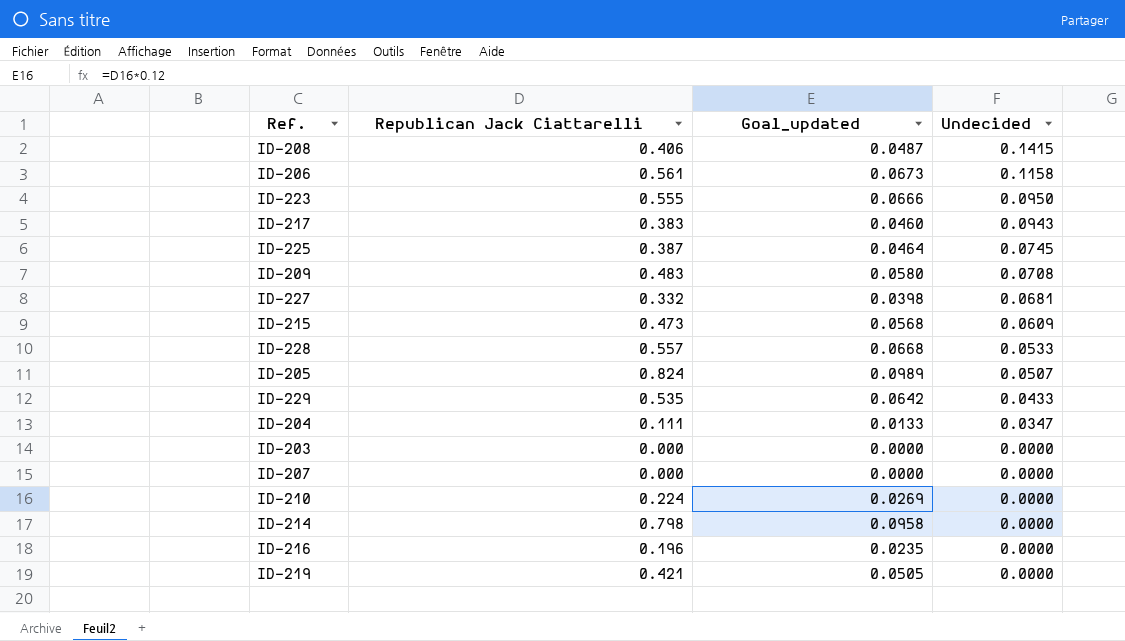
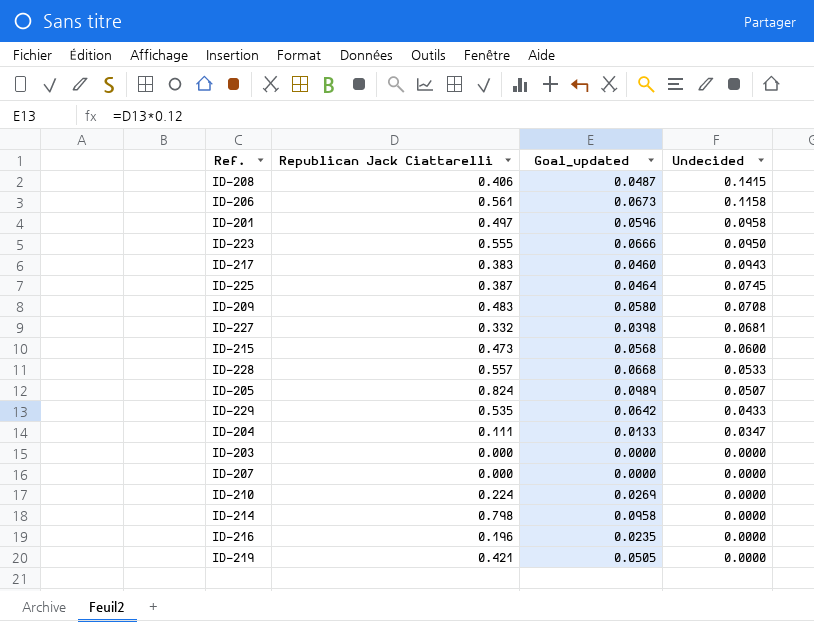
row ID-201: none -> 0.497 | 0.0596 | 0.0958
ID-215 | Undecided: 0.0609 -> 0.0600

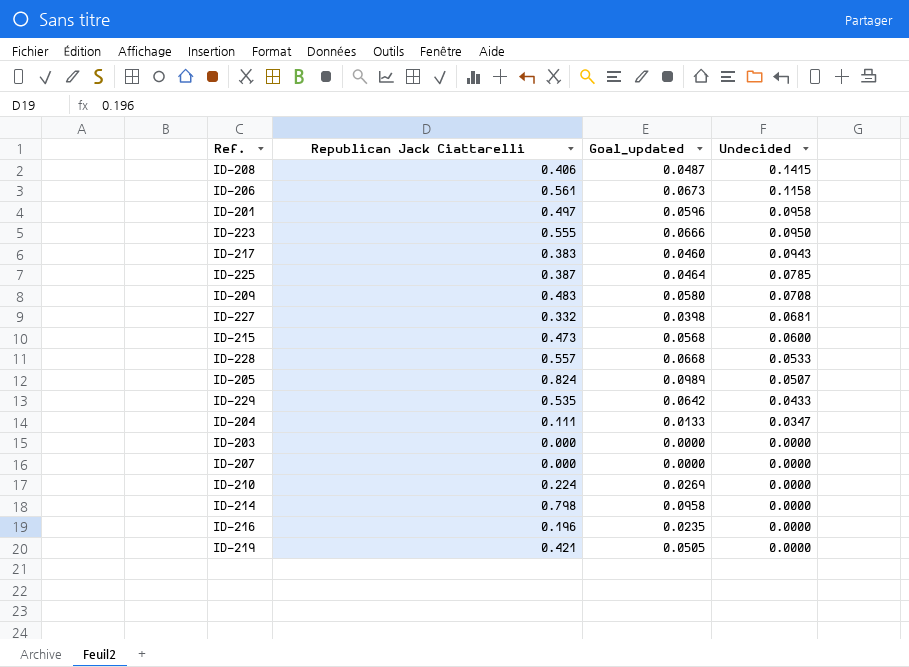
ID-225 | Undecided: 0.0745 -> 0.0785

